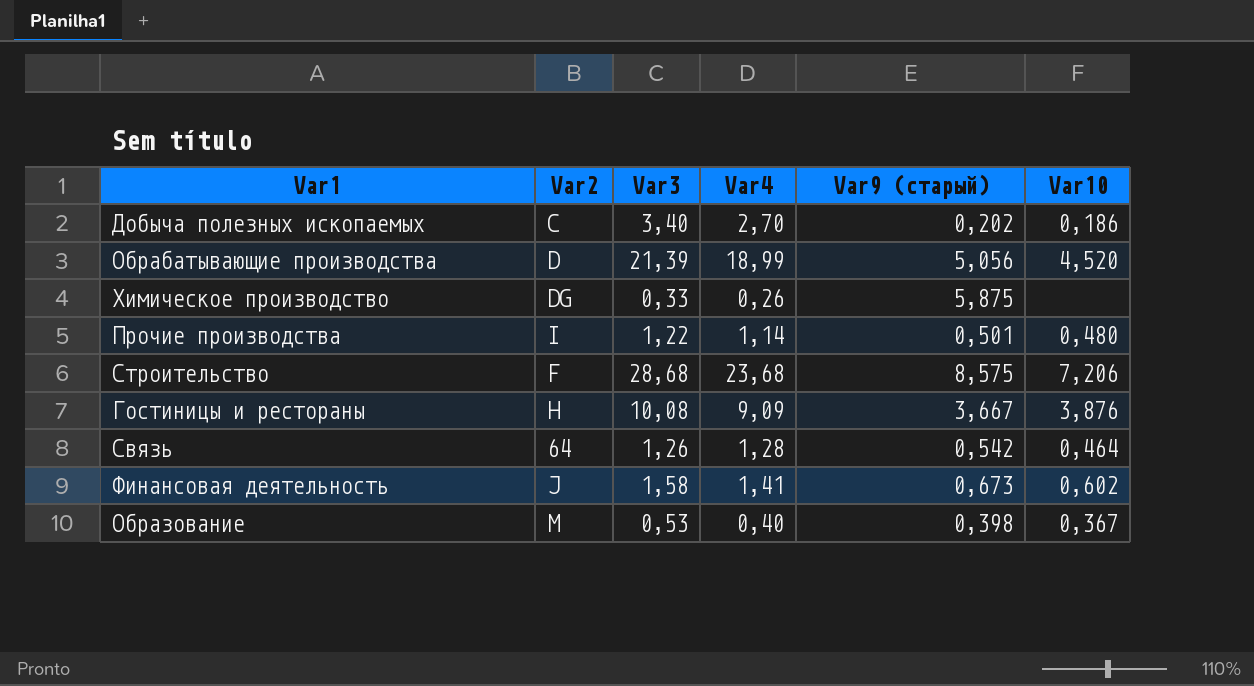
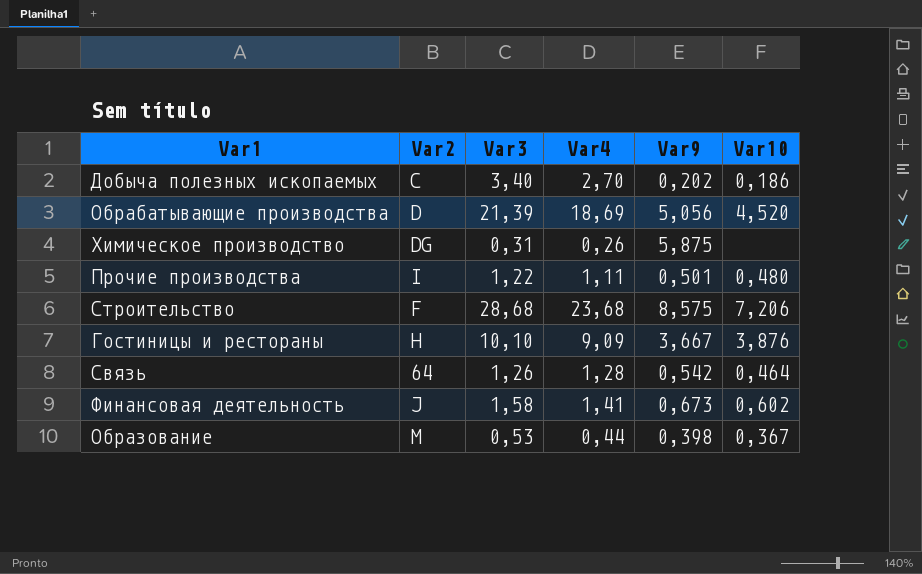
column name: Var9 (старый) -> Var9
Обрабатывающие производства | Var4: 18,99 -> 18,69
Химическое производство | Var3: 0,33 -> 0,31
Прочие производства | Var4: 1,14 -> 1,11
Гостиницы и рестораны | Var3: 10,08 -> 10,10
Образование | Var4: 0,40 -> 0,44

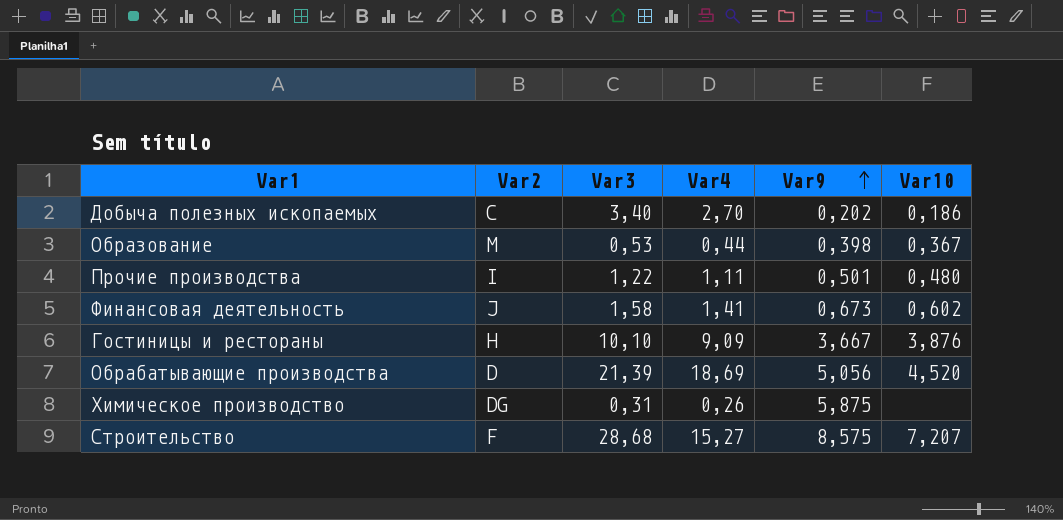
row order: none -> Var9 ascending
row Связь: 64 | 1,26 | 1,28 | 0,542 | 0,464 -> none
Строительство | Var4: 23,68 -> 15,27
Строительство | Var10: 7,206 -> 7,207

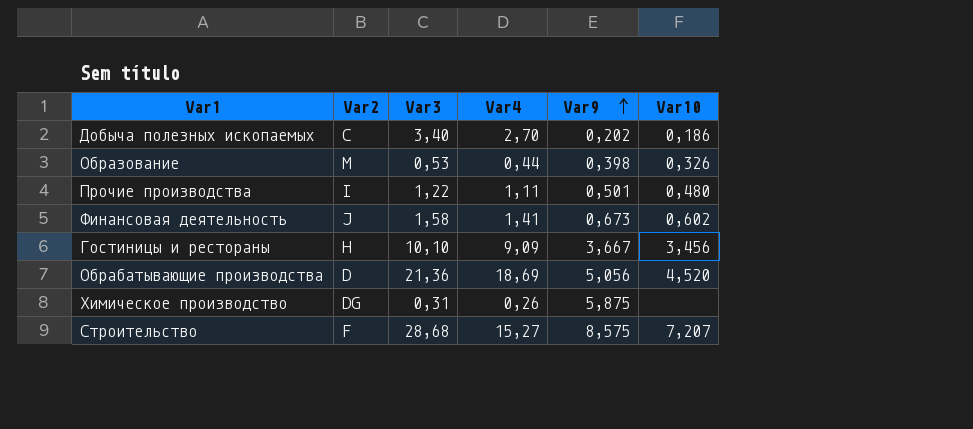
Образование | Var10: 0,367 -> 0,326
Гостиницы и рестораны | Var10: 3,876 -> 3,456
Обрабатывающие производства | Var3: 21,39 -> 21,36

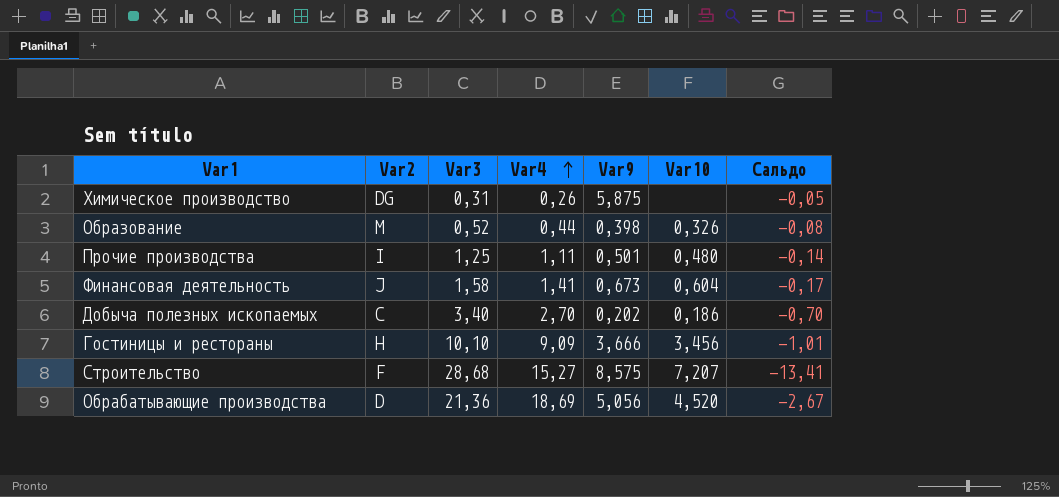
row order: Var9 ascending -> Var4 ascending
column Сальдо | formula: none -> [Var4] - [Var3]
Образование | Var3: 0,53 -> 0,52
Прочие производства | Var3: 1,22 -> 1,25
Финансовая деятельность | Var10: 0,602 -> 0,604
Гостиницы и рестораны | Var9: 3,667 -> 3,666

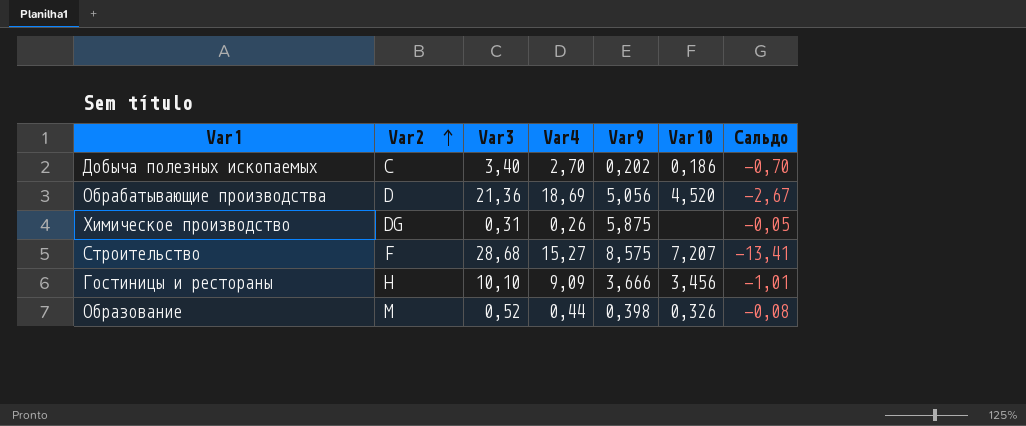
row order: Var4 ascending -> Var2 ascending
row Прочие производства: I | 1,25 | 1,11 | 0,501 | 0,480 | -0,14 -> none
row Финансовая деятельность: J | 1,58 | 1,41 | 0,673 | 0,604 | -0,17 -> none

